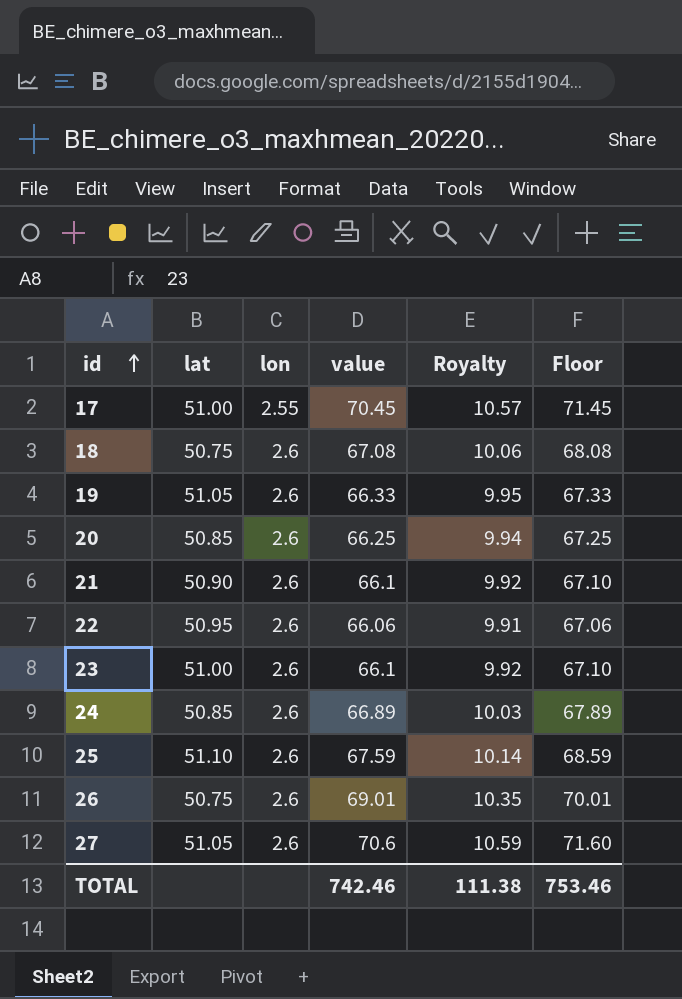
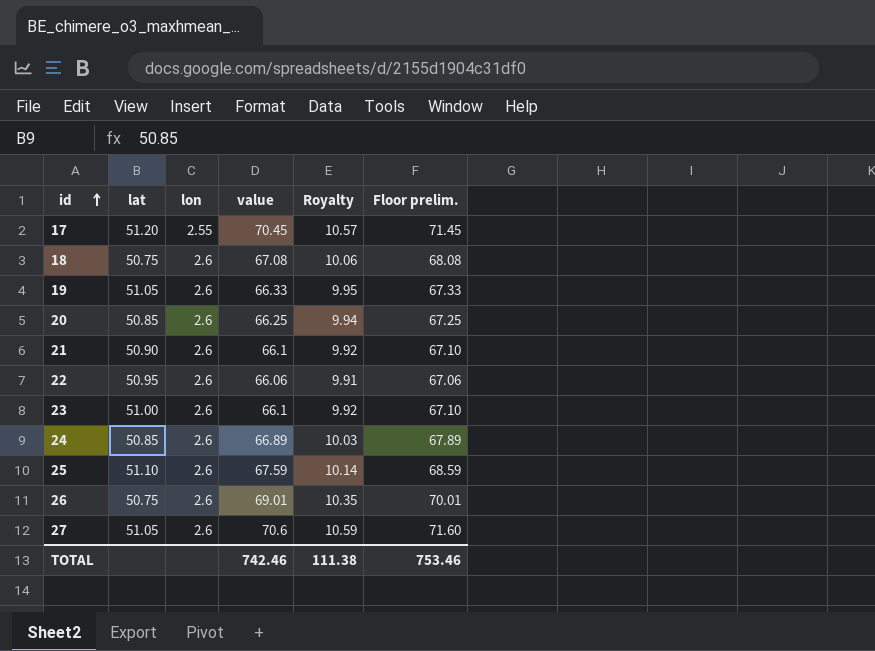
column name: Floor -> Floor prelim.
17 | lat: 51.00 -> 51.20

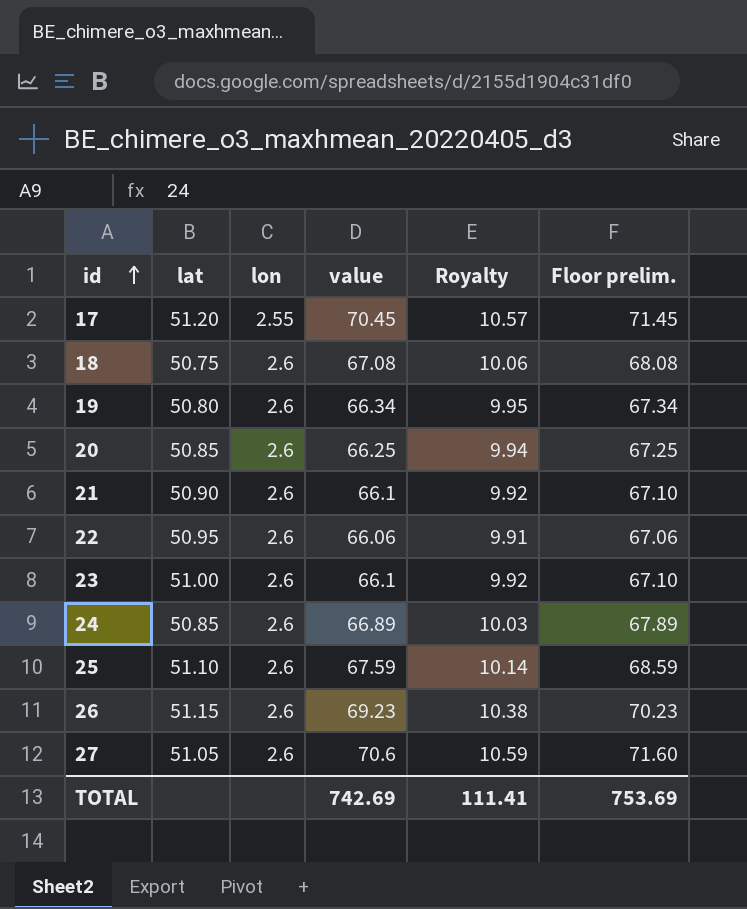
19 | lat: 51.05 -> 50.80
19 | value: 66.33 -> 66.34
19 | Floor prelim.: 67.33 -> 67.34
26 | lat: 50.75 -> 51.15
26 | value: 69.01 -> 69.23
26 | Royalty: 10.35 -> 10.38
26 | Floor prelim.: 70.01 -> 70.23
TOTAL | value: 742.46 -> 742.69
TOTAL | Royalty: 111.38 -> 111.41
TOTAL | Floor prelim.: 753.46 -> 753.69

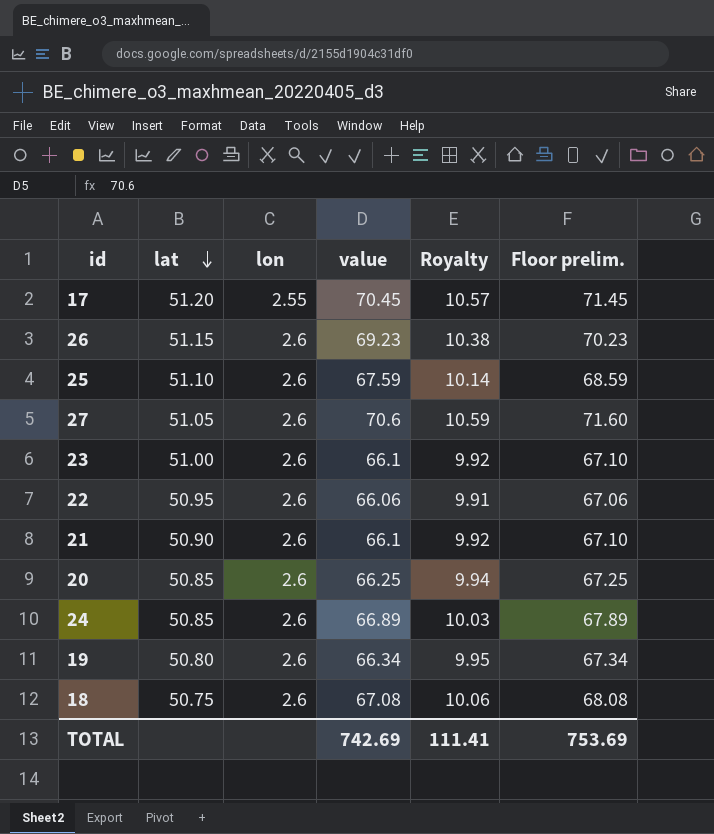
row order: id ascending -> lat descending

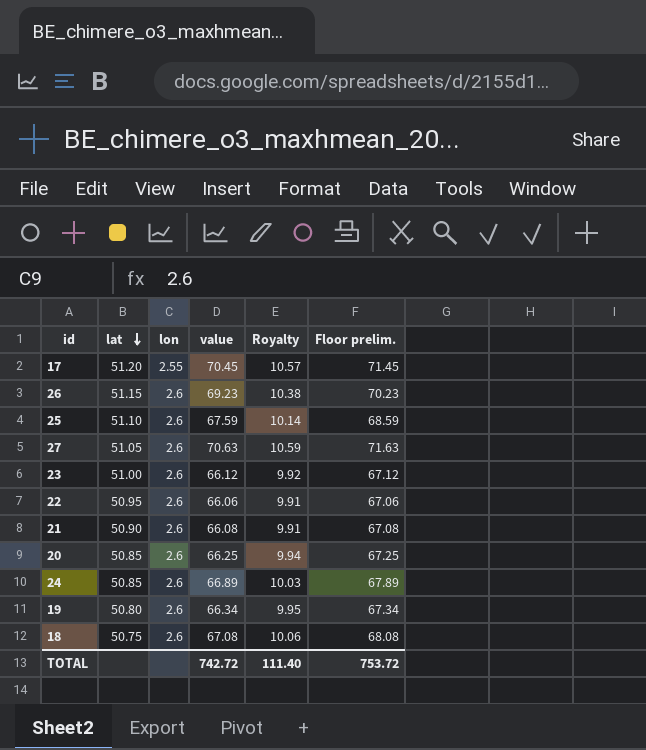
27 | value: 70.6 -> 70.63
27 | Floor prelim.: 71.60 -> 71.63
23 | value: 66.1 -> 66.12
23 | Floor prelim.: 67.10 -> 67.12
21 | value: 66.1 -> 66.08
21 | Royalty: 9.92 -> 9.91
21 | Floor prelim.: 67.10 -> 67.08
TOTAL | value: 742.69 -> 742.72
TOTAL | Royalty: 111.41 -> 111.40
TOTAL | Floor prelim.: 753.69 -> 753.72

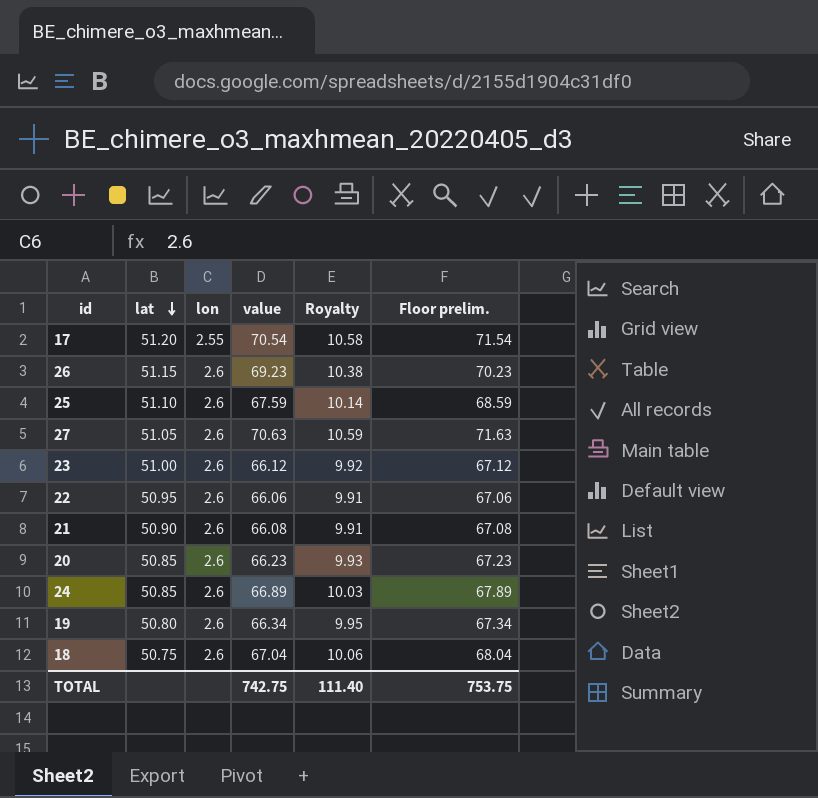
17 | value: 70.45 -> 70.54
17 | Royalty: 10.57 -> 10.58
17 | Floor prelim.: 71.45 -> 71.54
20 | value: 66.25 -> 66.23
20 | Royalty: 9.94 -> 9.93
20 | Floor prelim.: 67.25 -> 67.23
18 | value: 67.08 -> 67.04
18 | Floor prelim.: 68.08 -> 68.04
TOTAL | value: 742.72 -> 742.75
TOTAL | Floor prelim.: 753.72 -> 753.75

